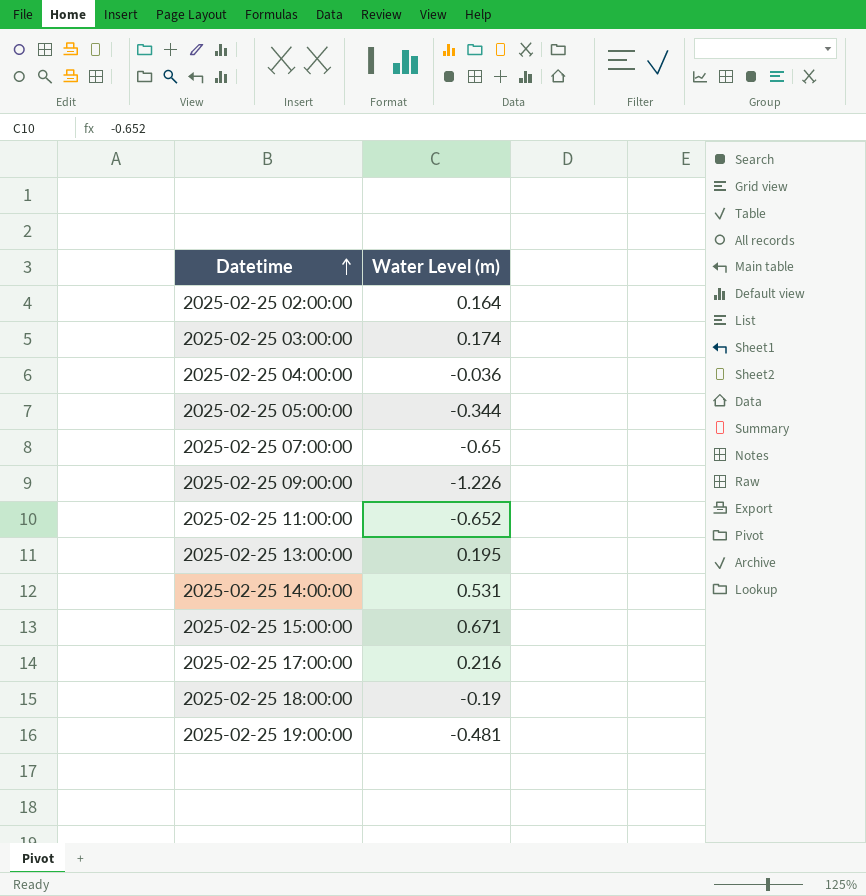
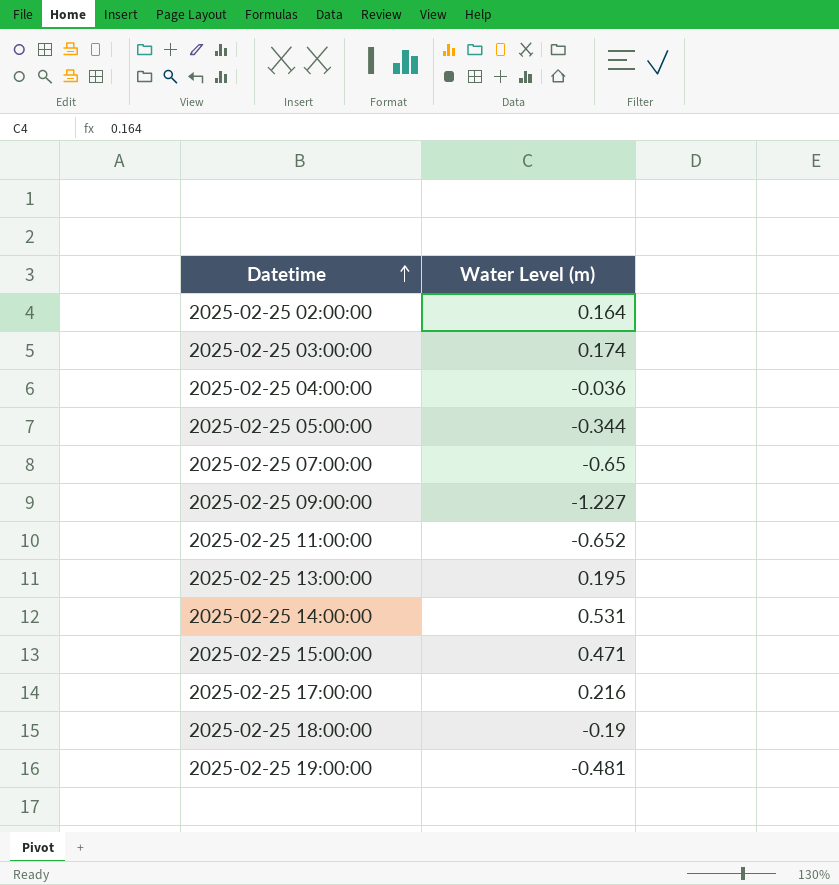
2025-02-25 09:00:00 | Water Level (m): -1.226 -> -1.227
2025-02-25 15:00:00 | Water Level (m): 0.671 -> 0.471

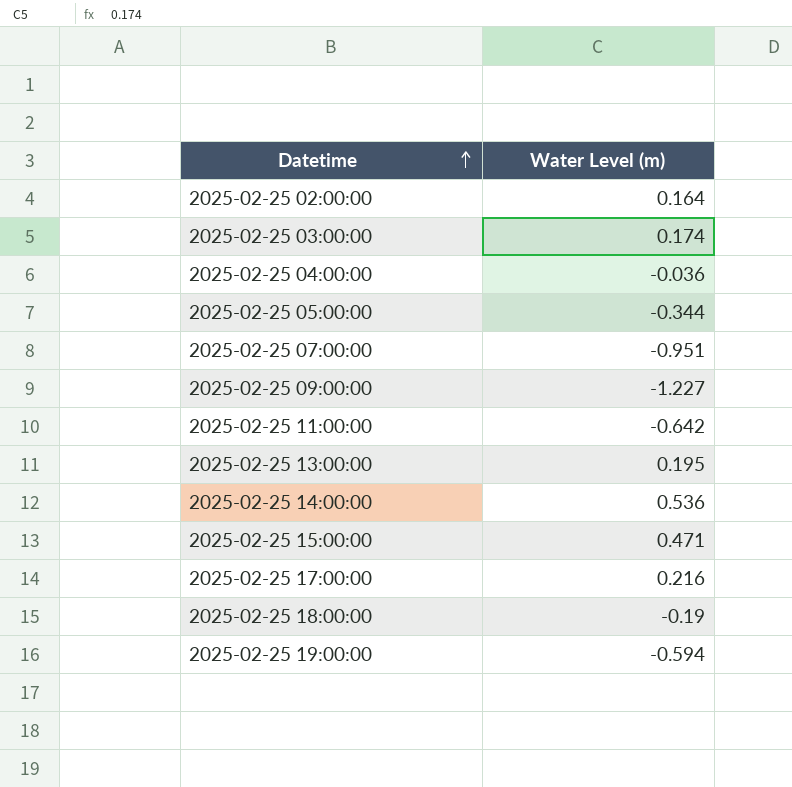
2025-02-25 07:00:00 | Water Level (m): -0.65 -> -0.951
2025-02-25 11:00:00 | Water Level (m): -0.652 -> -0.642
2025-02-25 14:00:00 | Water Level (m): 0.531 -> 0.536
2025-02-25 19:00:00 | Water Level (m): -0.481 -> -0.594

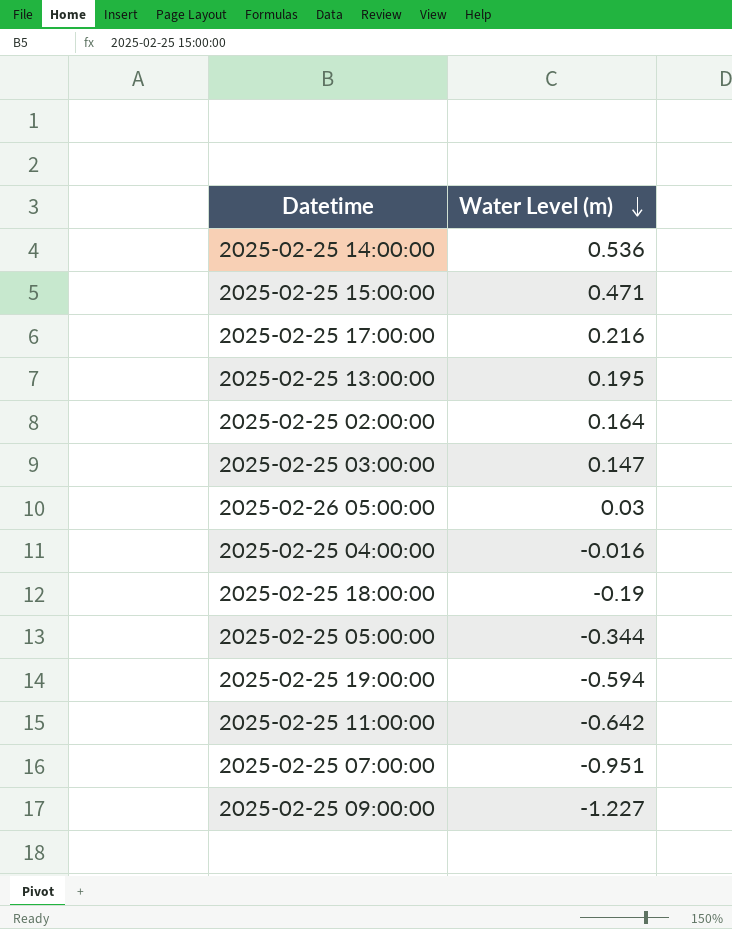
row order: Datetime ascending -> Water Level (m) descending
2025-02-25 03:00:00 | Water Level (m): 0.174 -> 0.147
row 2025-02-26 05:00:00: none -> 0.03
2025-02-25 04:00:00 | Water Level (m): -0.036 -> -0.016

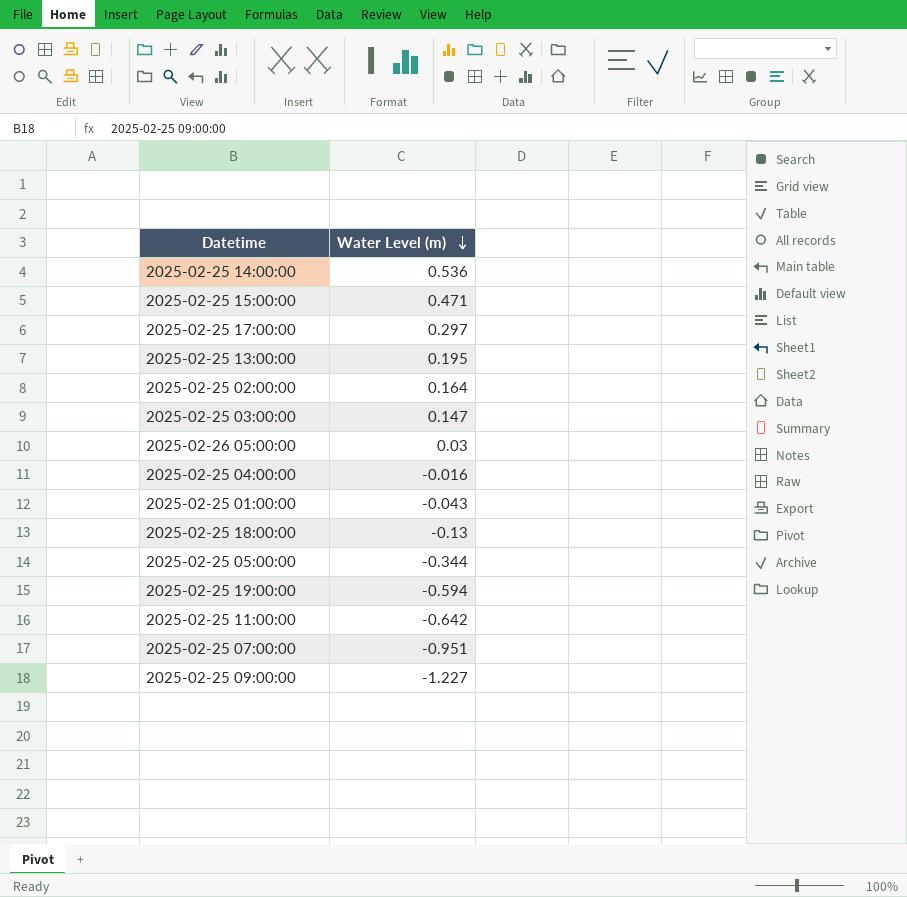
2025-02-25 17:00:00 | Water Level (m): 0.216 -> 0.297
row 2025-02-25 01:00:00: none -> -0.043
2025-02-25 18:00:00 | Water Level (m): -0.19 -> -0.13

